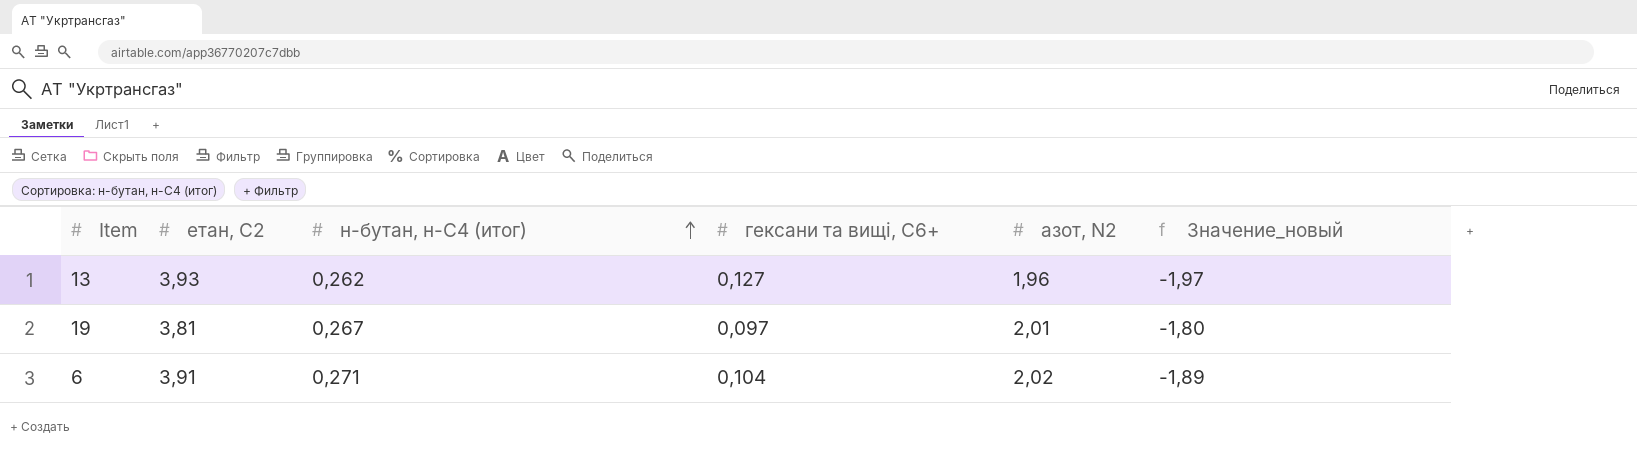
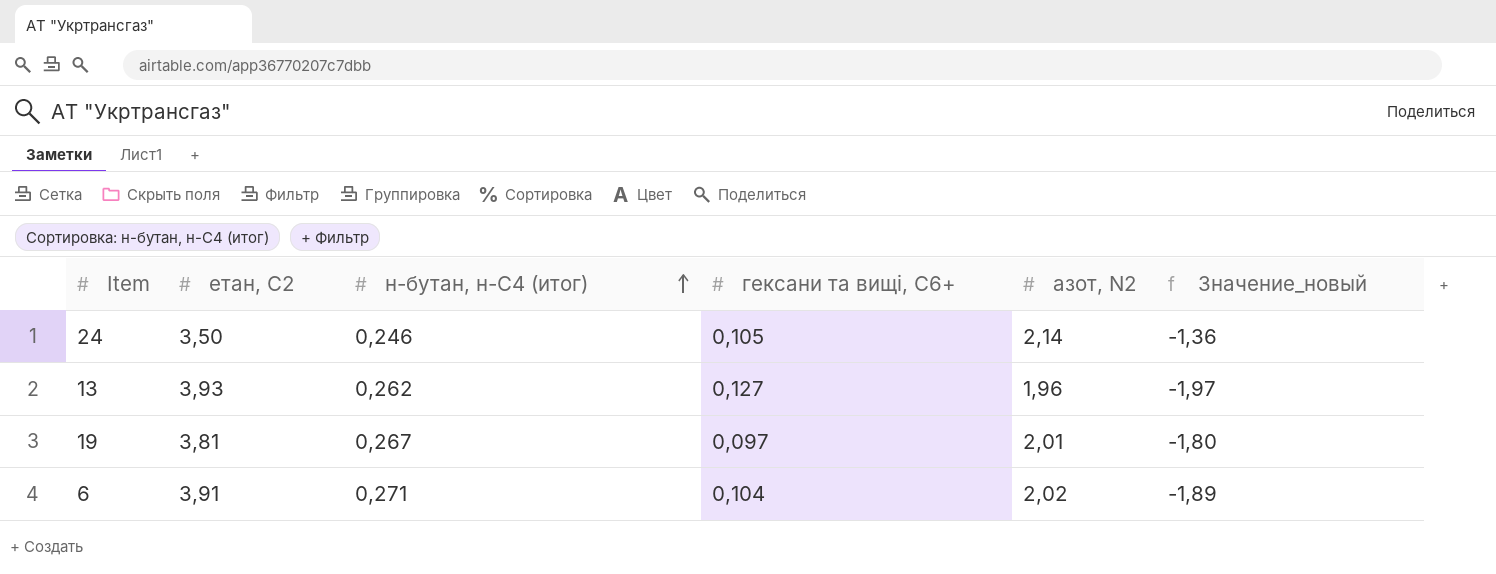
row 24: none -> 3,50 | 0,246 | 0,105 | 2,14 | -1,36

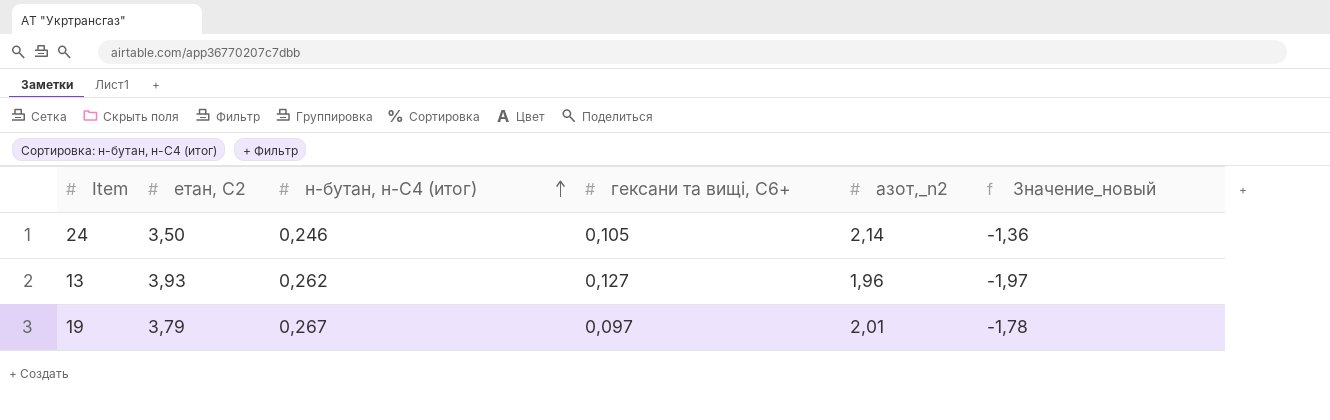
column name: азот, N2 -> азот,_n2
row 6: 3,91 | 0,271 | 0,104 | 2,02 | -1,89 -> none
19 | етан, С2: 3,81 -> 3,79
19 | Значение_новый: -1,80 -> -1,78

